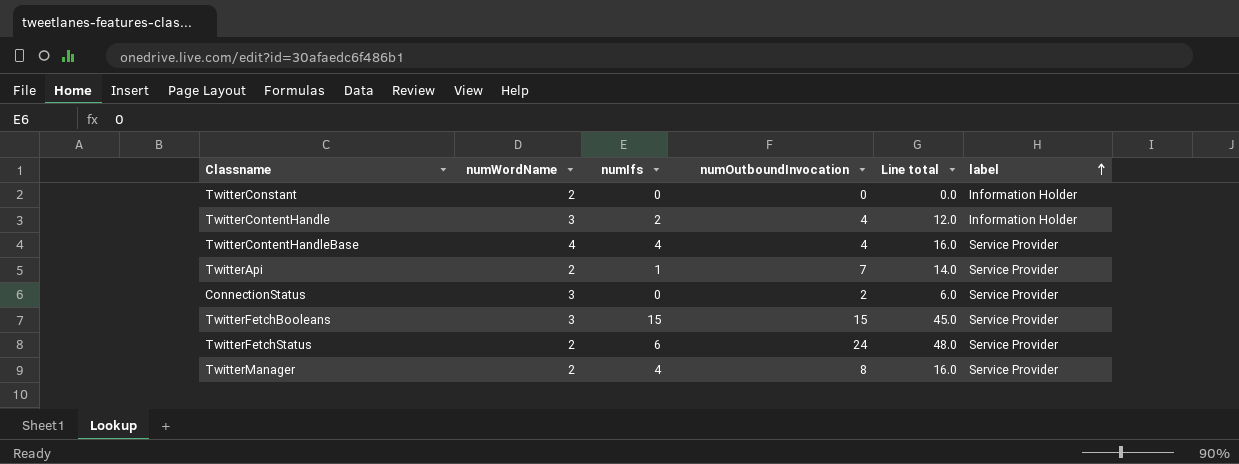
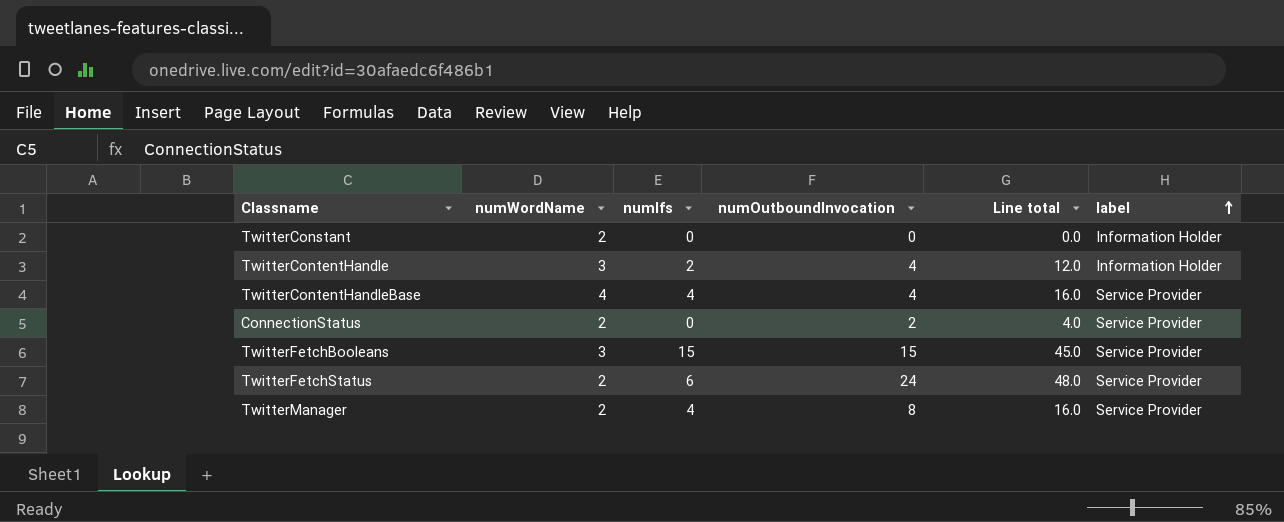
row TwitterApi: 2 | 1 | 7 | 14.0 | Service Provider -> none
ConnectionStatus | numWordName: 3 -> 2
ConnectionStatus | Line total: 6.0 -> 4.0

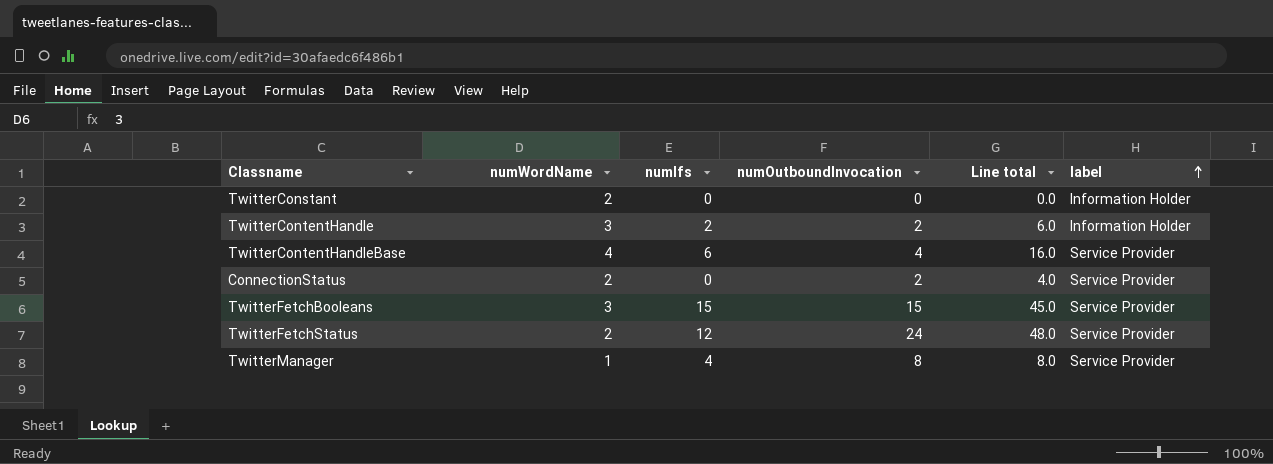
TwitterContentHandle | numOutboundInvocation: 4 -> 2
TwitterContentHandle | Line total: 12.0 -> 6.0
TwitterContentHandleBase | numIfs: 4 -> 6
TwitterFetchStatus | numIfs: 6 -> 12
TwitterManager | numWordName: 2 -> 1
TwitterManager | Line total: 16.0 -> 8.0

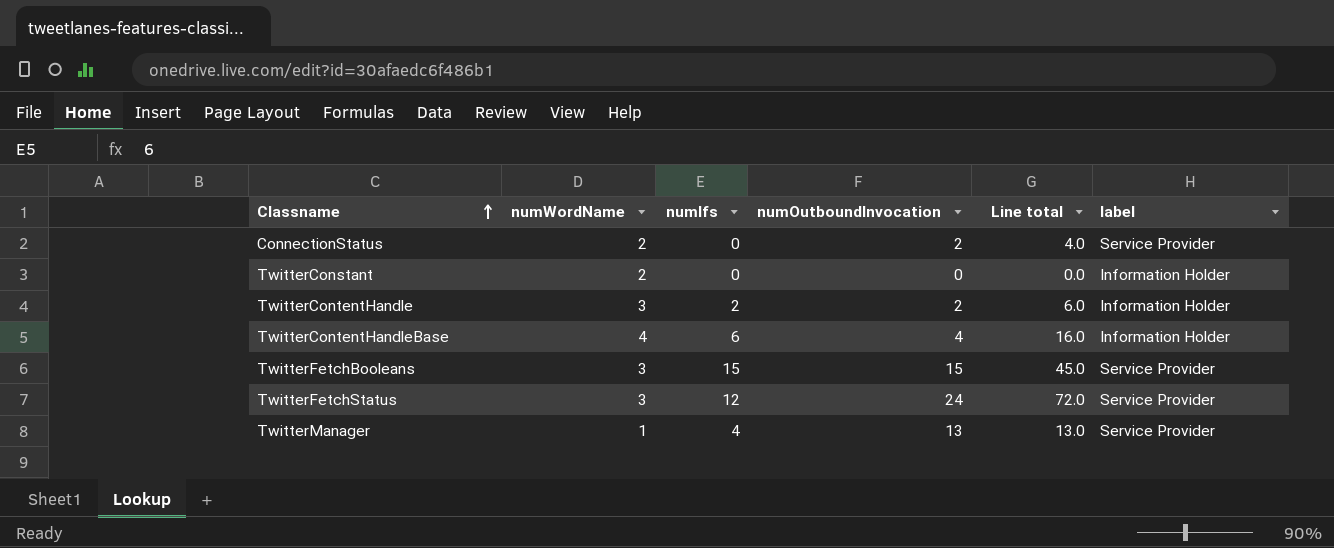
row order: label ascending -> Classname ascending
TwitterContentHandleBase | label: Service Provider -> Information Holder
TwitterFetchStatus | numWordName: 2 -> 3
TwitterFetchStatus | Line total: 48.0 -> 72.0
TwitterManager | numOutboundInvocation: 8 -> 13
TwitterManager | Line total: 8.0 -> 13.0

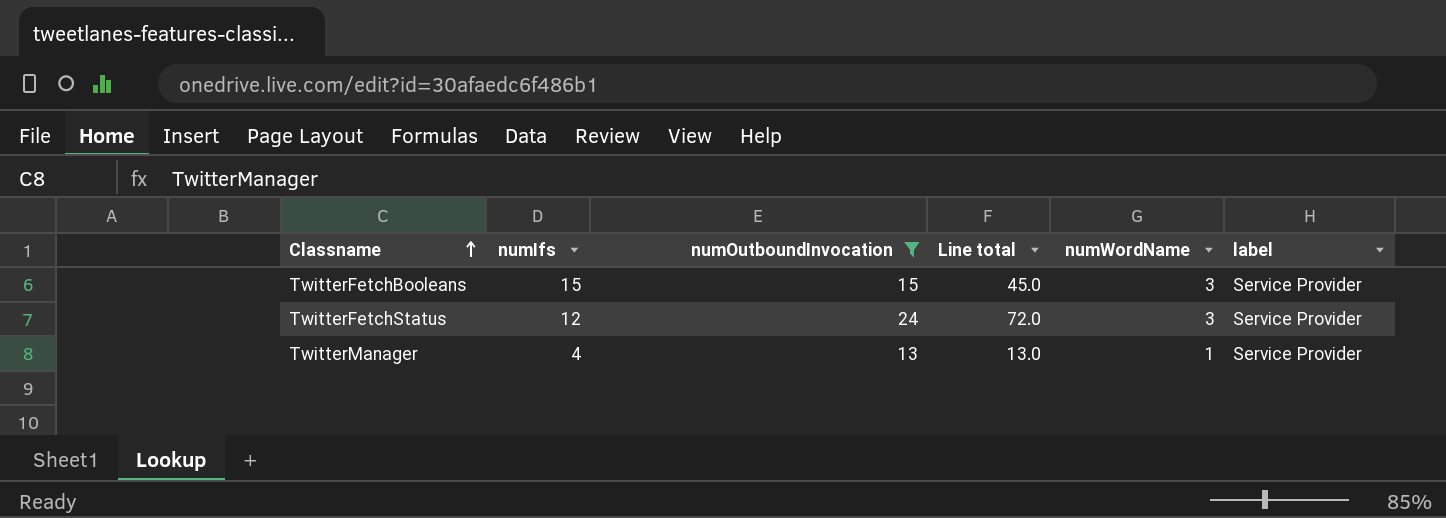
filter: none -> numOutboundInvocation >= 13
column numWordName | position: 2 -> 5

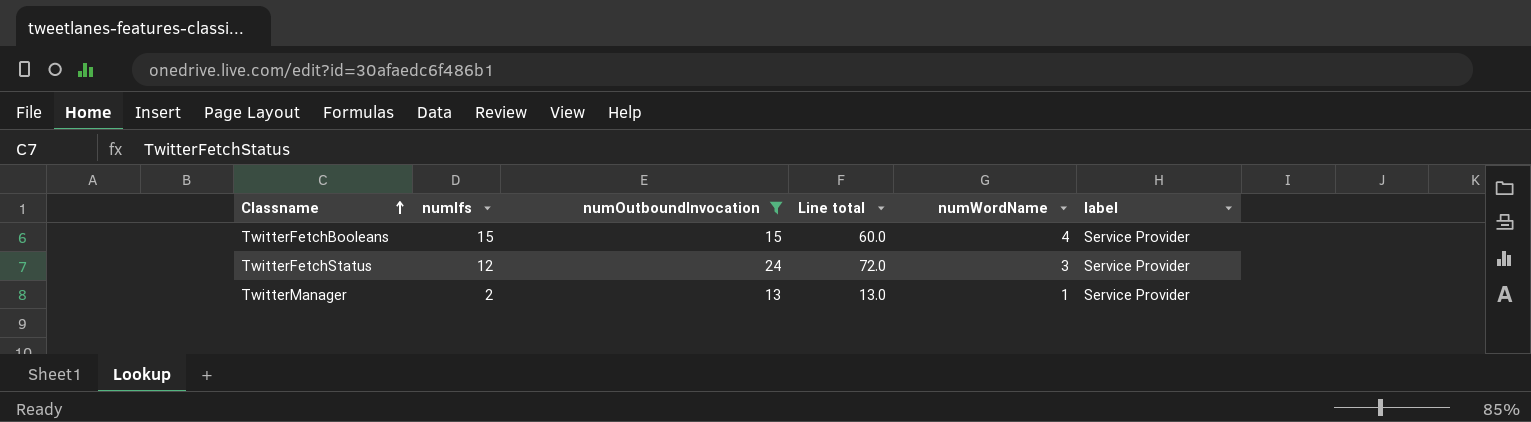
TwitterFetchBooleans | Line total: 45.0 -> 60.0
TwitterFetchBooleans | numWordName: 3 -> 4
TwitterManager | numIfs: 4 -> 2

